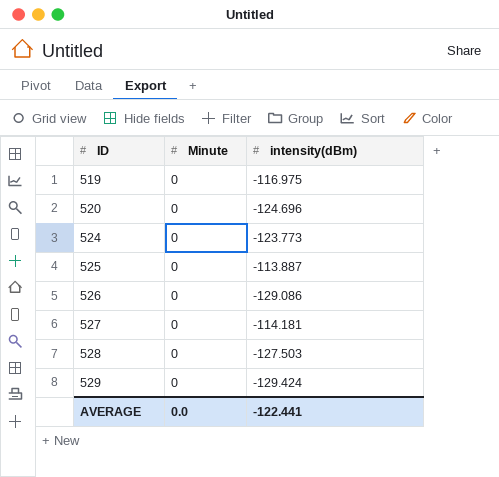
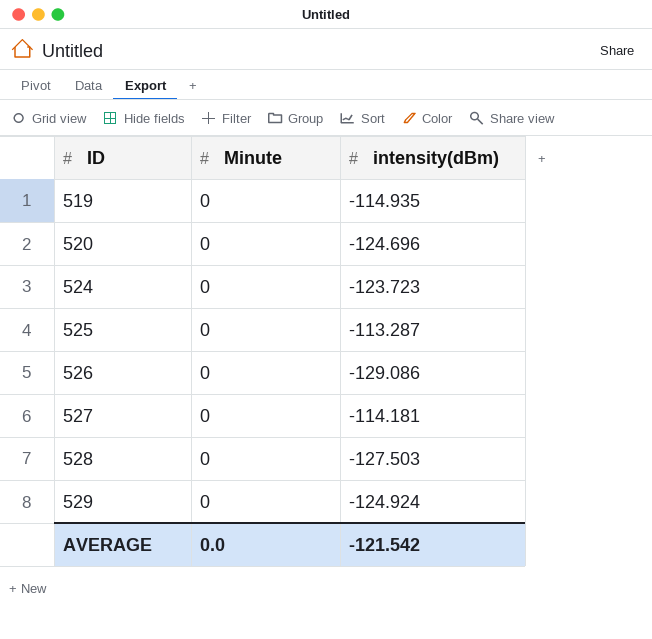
519 | intensity(dBm): -116.975 -> -114.935
524 | intensity(dBm): -123.773 -> -123.723
525 | intensity(dBm): -113.887 -> -113.287
529 | intensity(dBm): -129.424 -> -124.924
AVERAGE | intensity(dBm): -122.441 -> -121.542

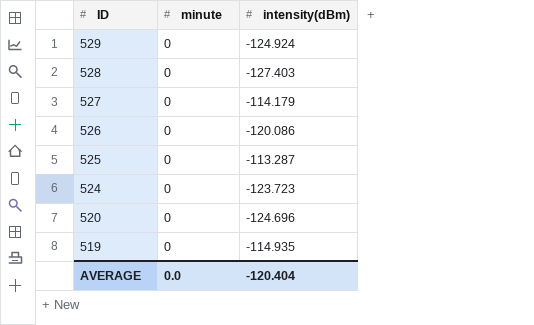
row order: ID ascending -> ID descending
column name: Minute -> minute
528 | intensity(dBm): -127.503 -> -127.403
527 | intensity(dBm): -114.181 -> -114.179
526 | intensity(dBm): -129.086 -> -120.086
AVERAGE | intensity(dBm): -121.542 -> -120.404

